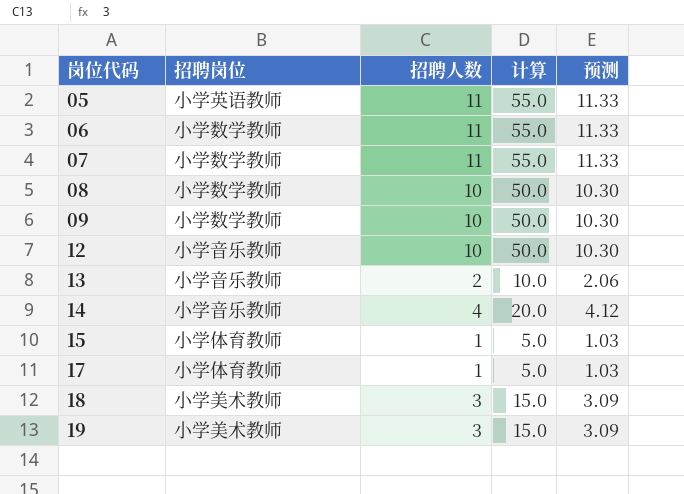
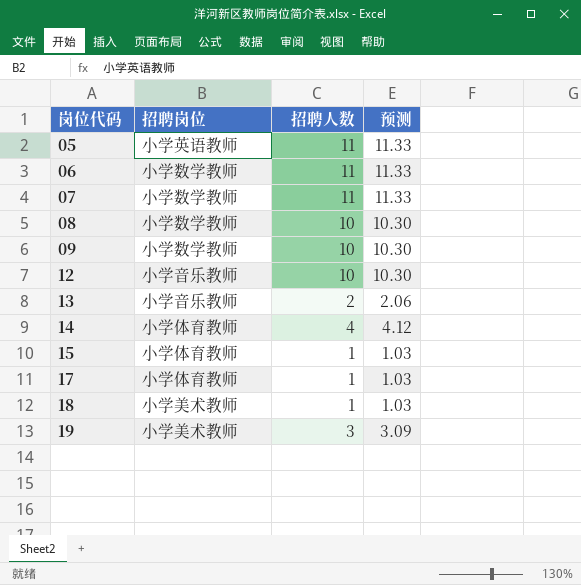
column 计算 | formula: [招聘人数] * 5 -> none
14 | 招聘岗位: 小学音乐教师 -> 小学体育教师
18 | 招聘人数: 3 -> 1
18 | 预测: 3.09 -> 1.03

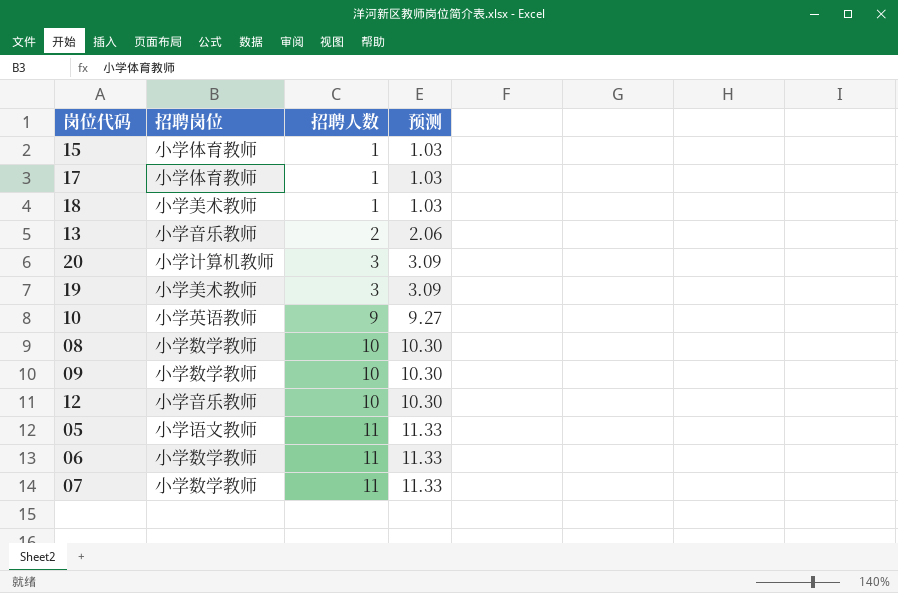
row order: 岗位代码 ascending -> 招聘人数 ascending
row 14: 小学体育教师 | 4 | 4.12 -> none
row 20: none -> 小学计算机教师 | 3 | 3.09
row 10: none -> 小学英语教师 | 9 | 9.27
05 | 招聘岗位: 小学英语教师 -> 小学语文教师

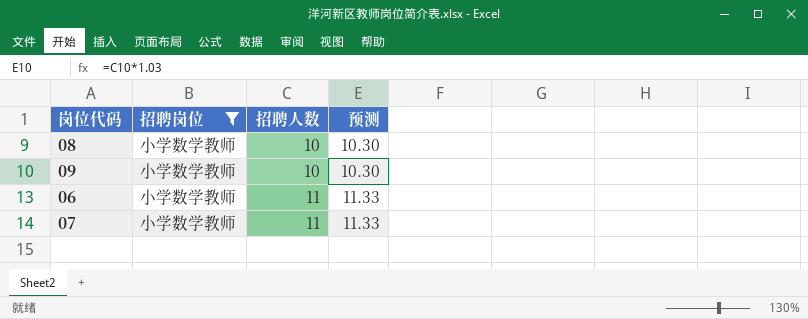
filter: none -> 招聘岗位 = 小学数学教师

